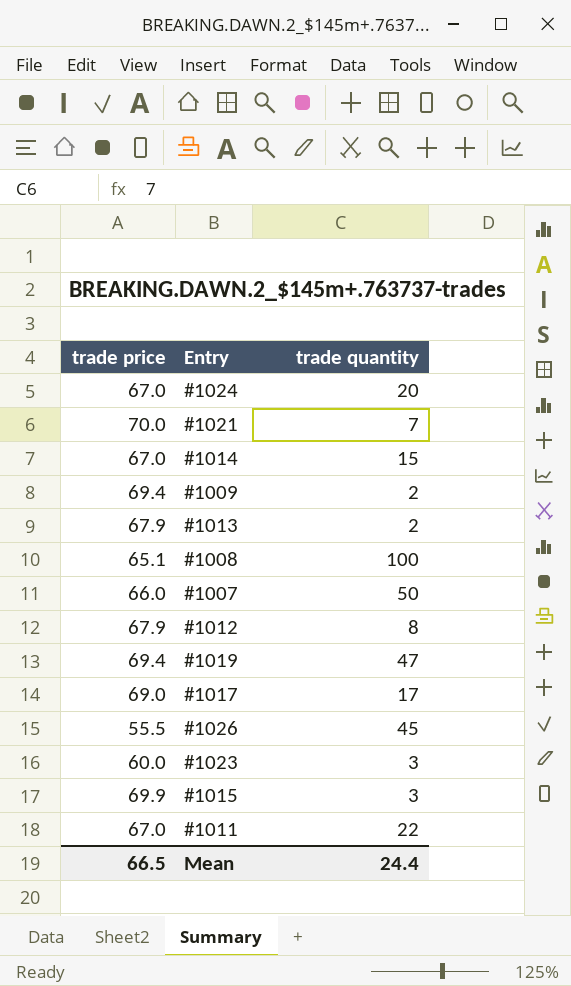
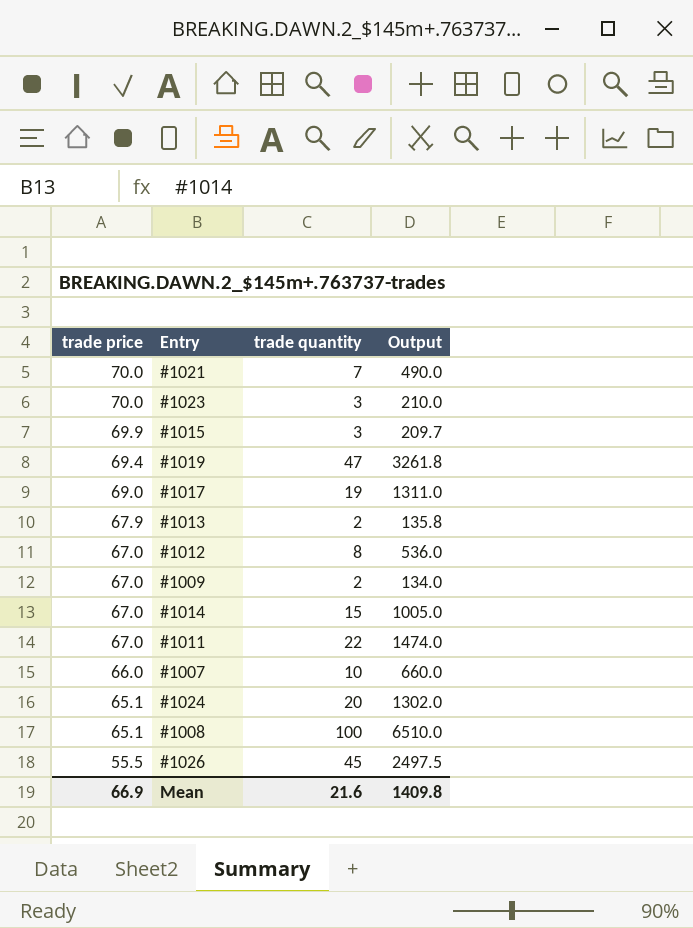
row order: none -> trade price descending
column Output | formula: none -> [trade price] * [trade quantity]
#1023 | trade price: 60.0 -> 70.0
#1017 | trade quantity: 17 -> 19
#1012 | trade price: 67.9 -> 67.0
#1009 | trade price: 69.4 -> 67.0
#1007 | trade quantity: 50 -> 10
#1024 | trade price: 67.0 -> 65.1
Mean | trade price: 66.5 -> 66.9
Mean | trade quantity: 24.4 -> 21.6

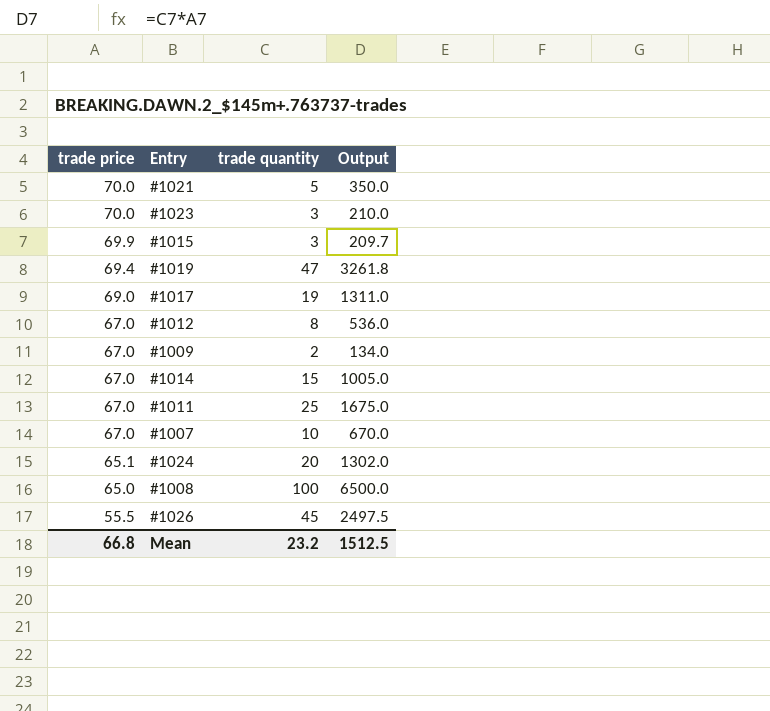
row #1013: 67.9 | 2 | 135.8 -> none
#1021 | trade quantity: 7 -> 5
#1021 | Output: 490.0 -> 350.0
#1011 | trade quantity: 22 -> 25
#1011 | Output: 1474.0 -> 1675.0
#1007 | trade price: 66.0 -> 67.0
#1007 | Output: 660.0 -> 670.0
#1008 | trade price: 65.1 -> 65.0
#1008 | Output: 6510.0 -> 6500.0
Mean | trade price: 66.9 -> 66.8
Mean | trade quantity: 21.6 -> 23.2
Mean | Output: 1409.8 -> 1512.5

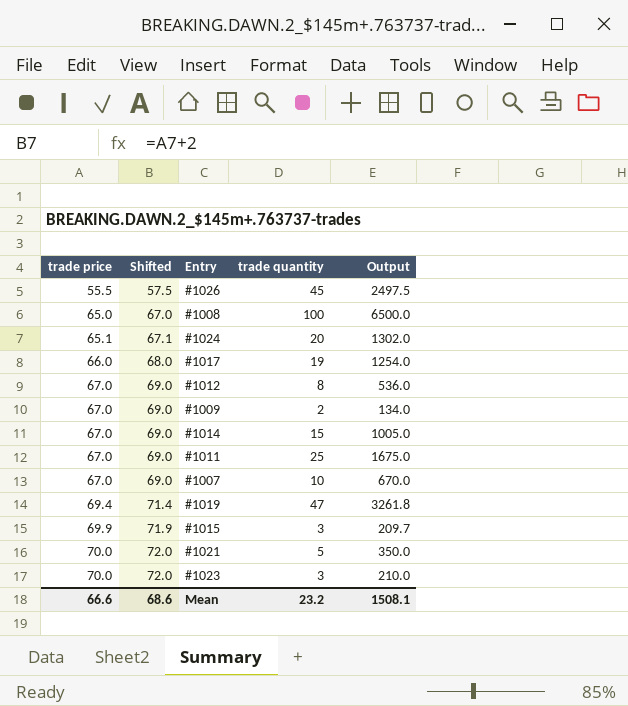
row order: trade price descending -> trade price ascending
column Shifted | formula: none -> [trade price] + 2
#1017 | trade price: 69.0 -> 66.0
#1017 | Output: 1311.0 -> 1254.0
Mean | trade price: 66.8 -> 66.6
Mean | Output: 1512.5 -> 1508.1

